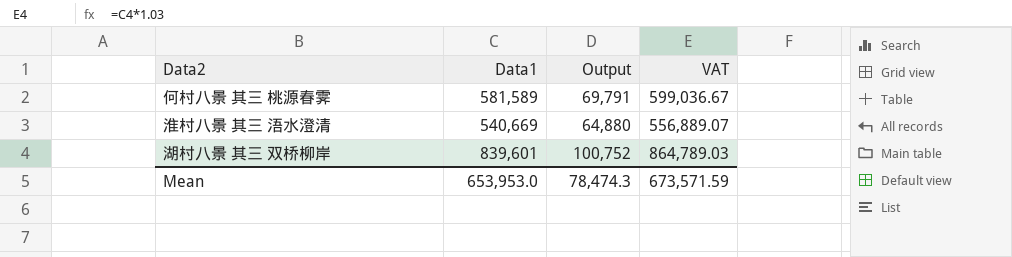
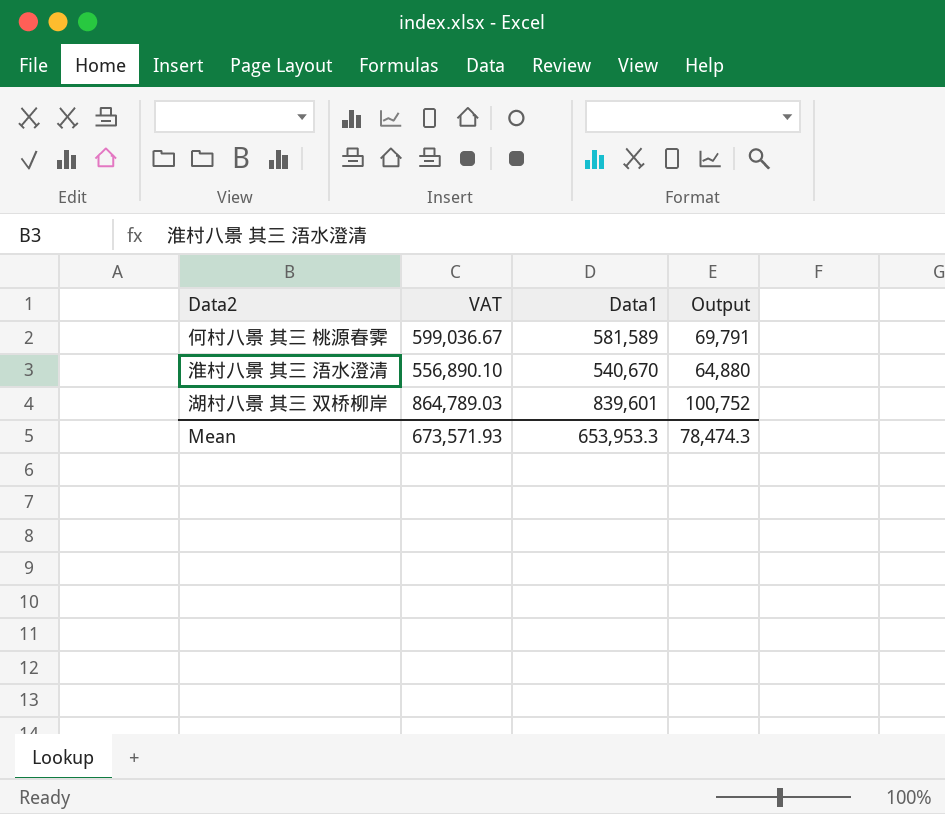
column VAT | position: 4 -> 2
淮村八景 其三 浯水澄清 | VAT: 556,889.07 -> 556,890.10
淮村八景 其三 浯水澄清 | Data1: 540,669 -> 540,670
Mean | VAT: 673,571.59 -> 673,571.93
Mean | Data1: 653,953.0 -> 653,953.3

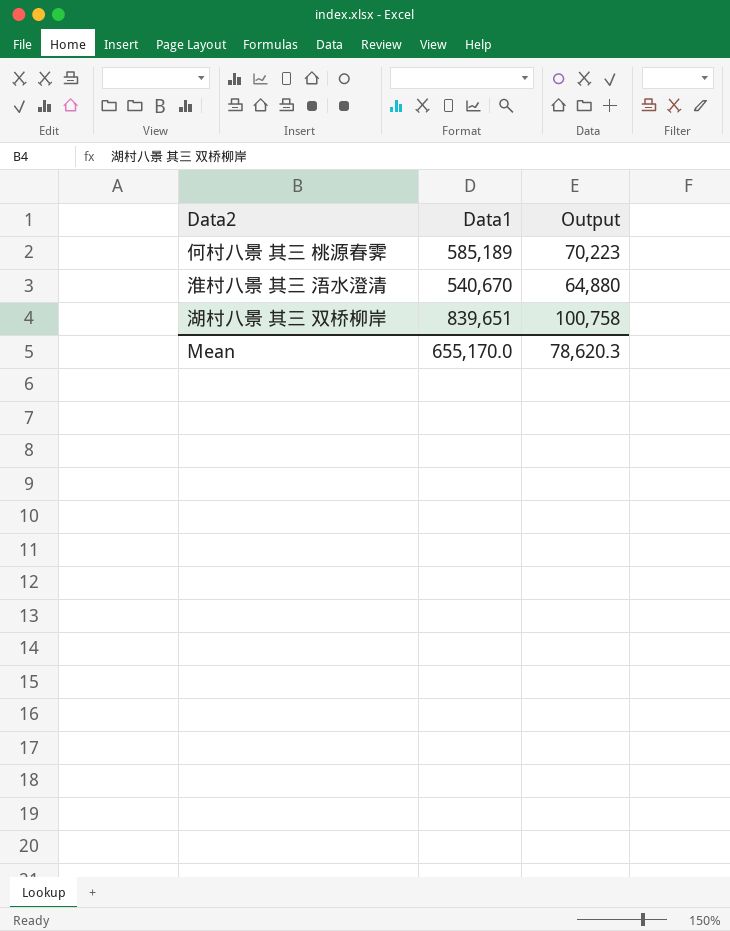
column VAT | formula: [Data1] * 1.03 -> none
何村八景 其三 桃源春霁 | Data1: 581,589 -> 585,189
何村八景 其三 桃源春霁 | Output: 69,791 -> 70,223
湖村八景 其三 双桥柳岸 | Data1: 839,601 -> 839,651
湖村八景 其三 双桥柳岸 | Output: 100,752 -> 100,758
Mean | Data1: 653,953.3 -> 655,170.0
Mean | Output: 78,474.3 -> 78,620.3

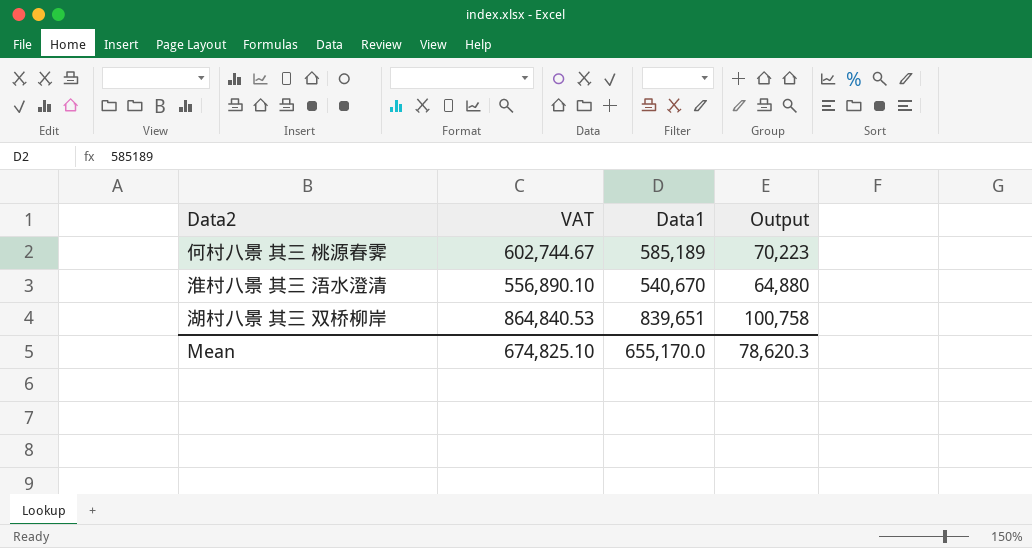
column VAT | formula: none -> [Data1] * 1.03

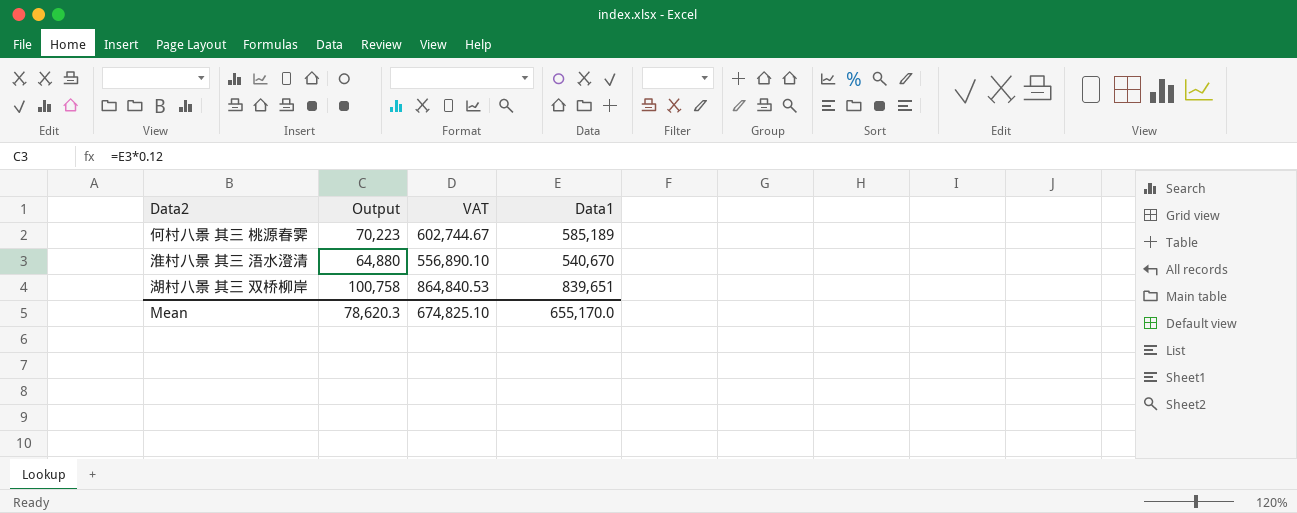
column Output | position: 4 -> 2

